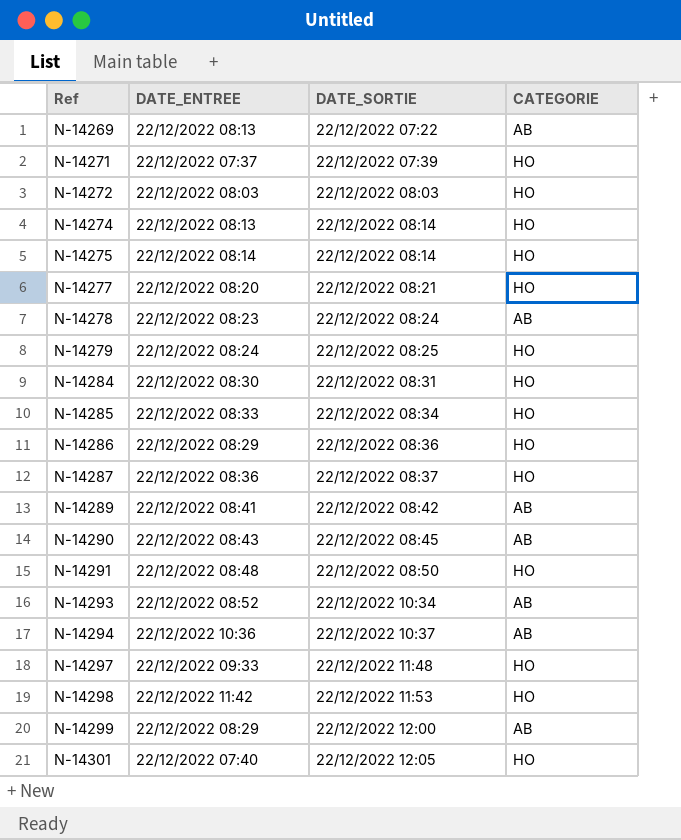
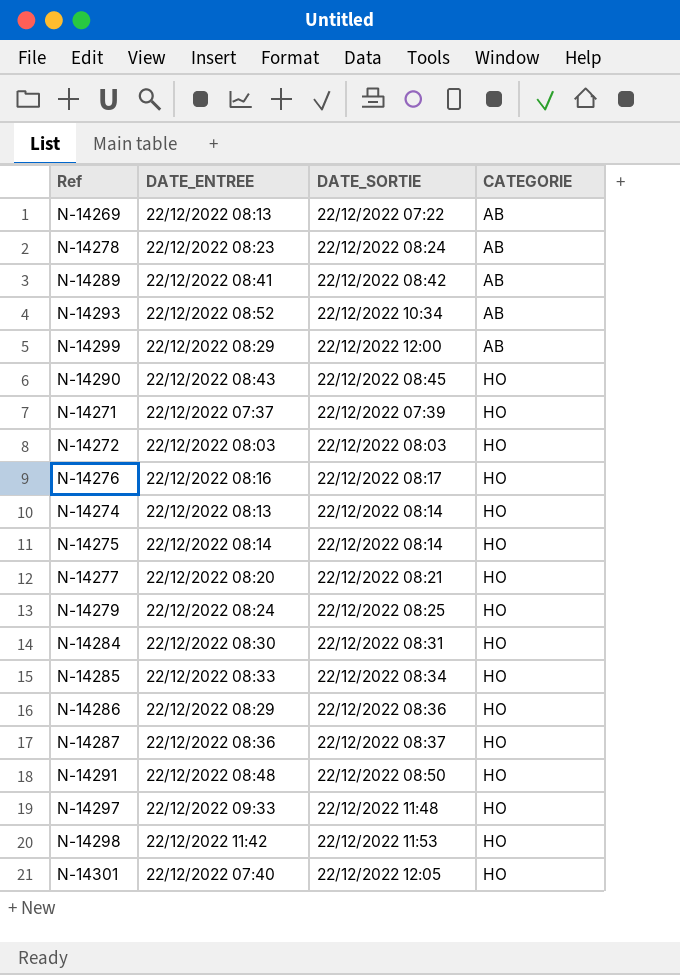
row order: Ref ascending -> CATEGORIE ascending
row N-14294: 22/12/2022 10:36 | 22/12/2022 10:37 | AB -> none
N-14290 | CATEGORIE: AB -> HO
row N-14276: none -> 22/12/2022 08:16 | 22/12/2022 08:17 | HO

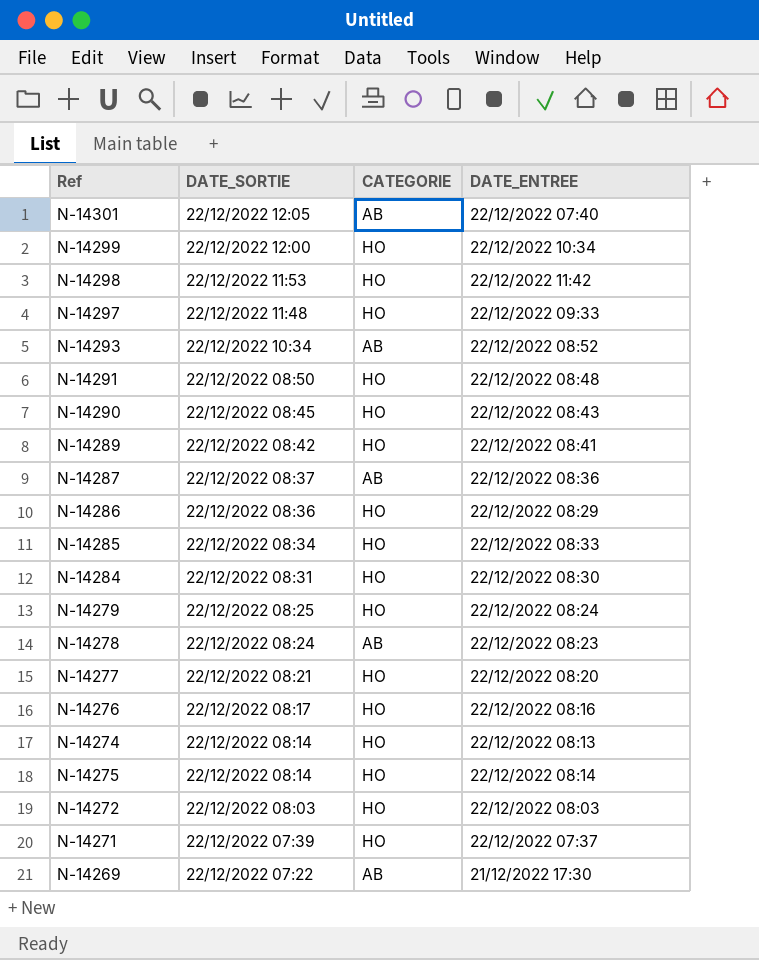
row order: CATEGORIE ascending -> DATE_SORTIE descending
column DATE_ENTREE | position: 2 -> 4
N-14301 | CATEGORIE: HO -> AB
N-14299 | CATEGORIE: AB -> HO
N-14299 | DATE_ENTREE: 22/12/2022 08:29 -> 22/12/2022 10:34
N-14289 | CATEGORIE: AB -> HO
N-14287 | CATEGORIE: HO -> AB
N-14269 | DATE_ENTREE: 22/12/2022 08:13 -> 21/12/2022 17:30

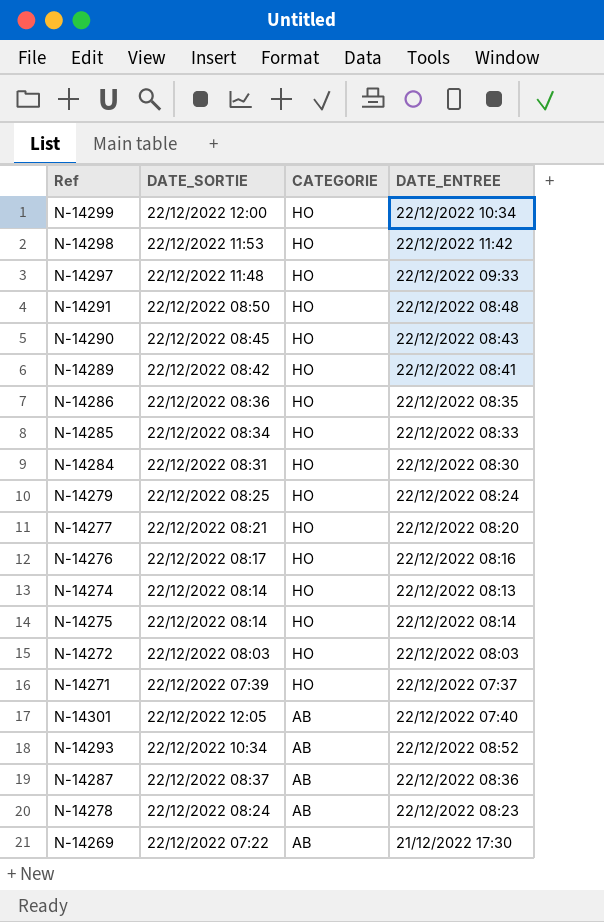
row order: DATE_SORTIE descending -> CATEGORIE descending
N-14286 | DATE_ENTREE: 22/12/2022 08:29 -> 22/12/2022 08:35

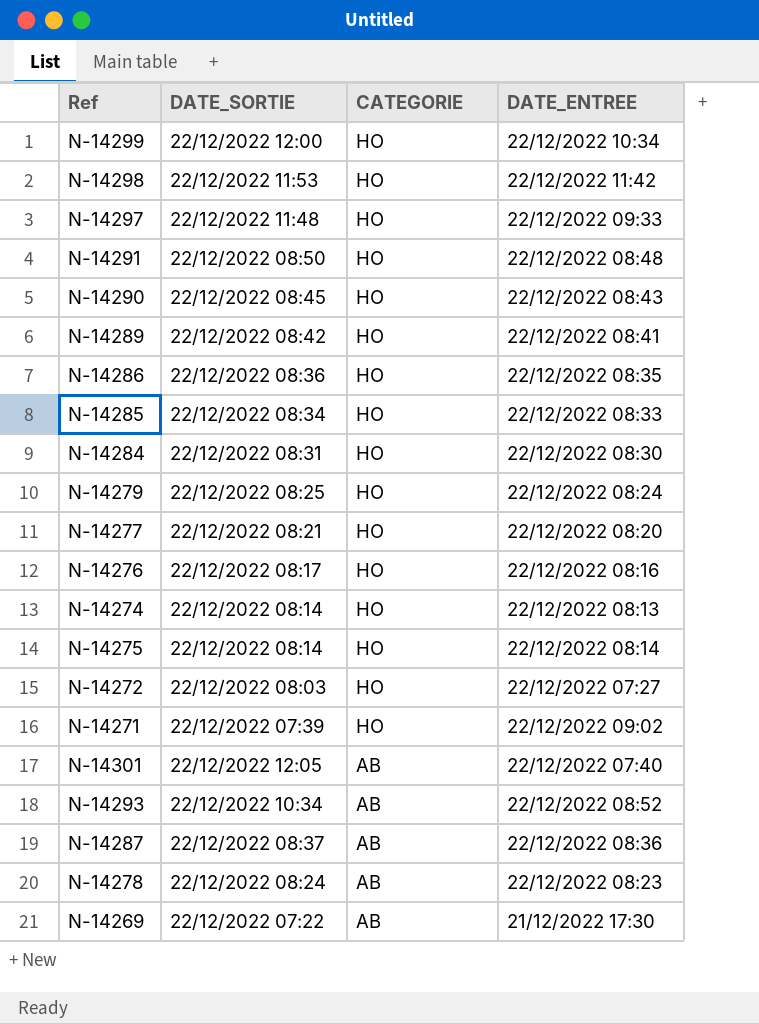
N-14272 | DATE_ENTREE: 22/12/2022 08:03 -> 22/12/2022 07:27
N-14271 | DATE_ENTREE: 22/12/2022 07:37 -> 22/12/2022 09:02

